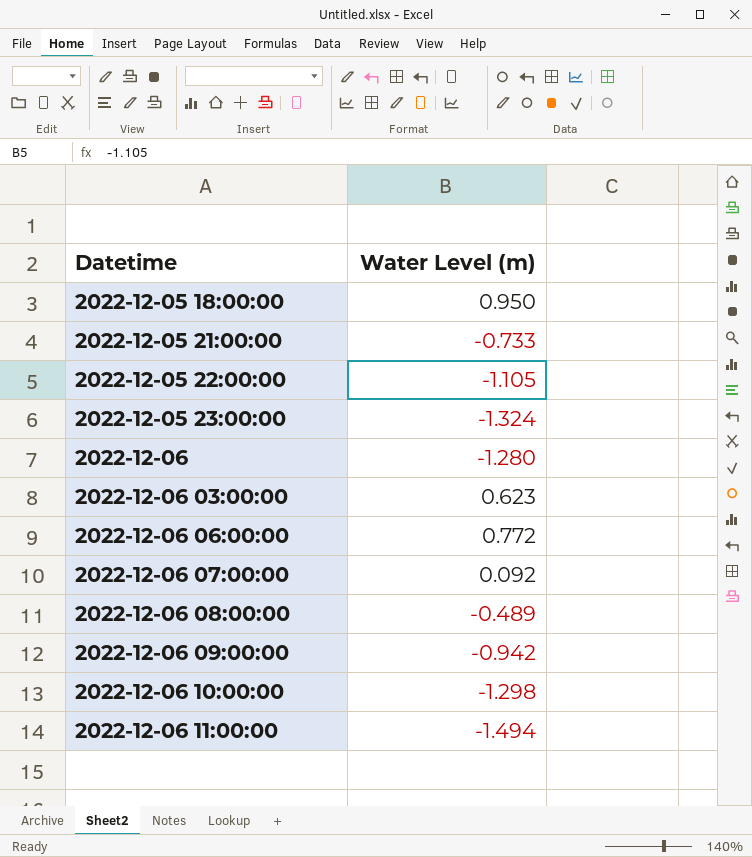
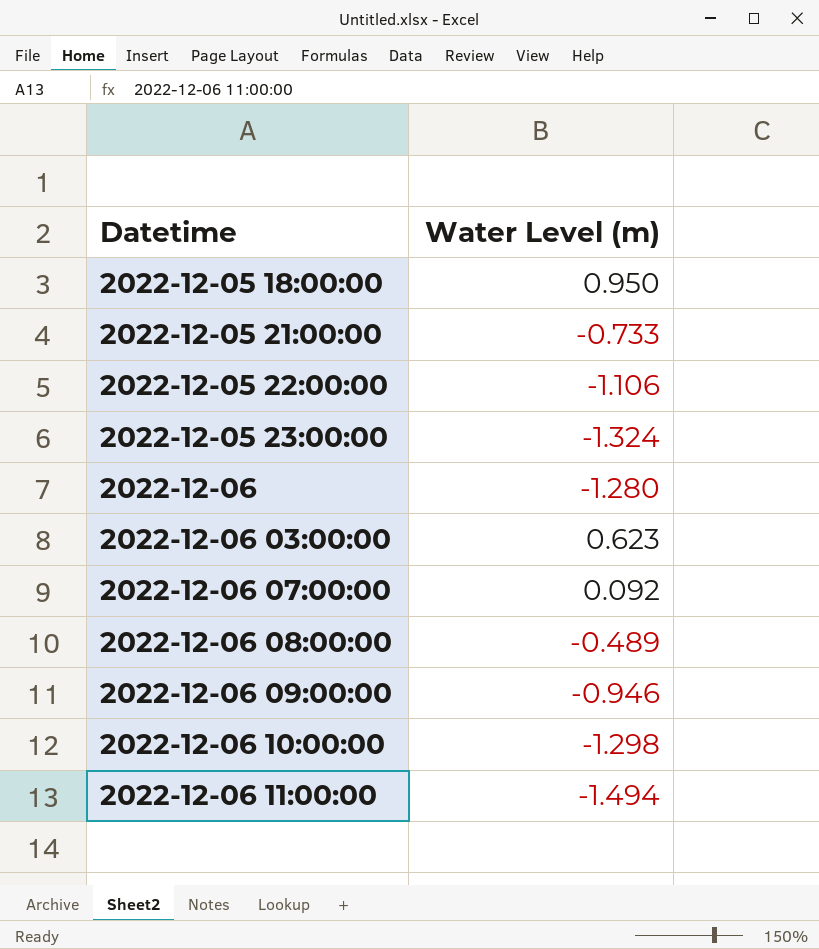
row 2022-12-06 06:00:00: 0.772 -> none
2022-12-05 22:00:00 | Water Level (m): -1.105 -> -1.106
2022-12-06 09:00:00 | Water Level (m): -0.942 -> -0.946

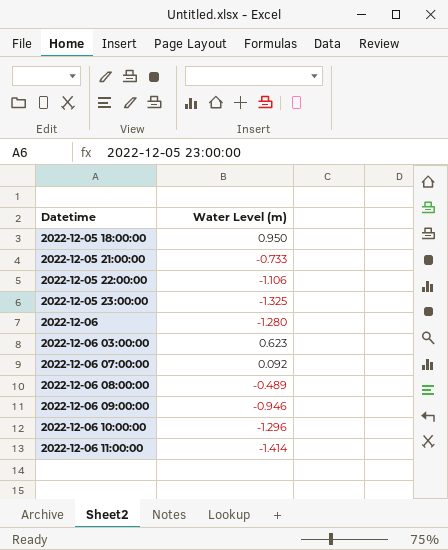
2022-12-05 23:00:00 | Water Level (m): -1.324 -> -1.325
2022-12-06 10:00:00 | Water Level (m): -1.298 -> -1.296
2022-12-06 11:00:00 | Water Level (m): -1.494 -> -1.414

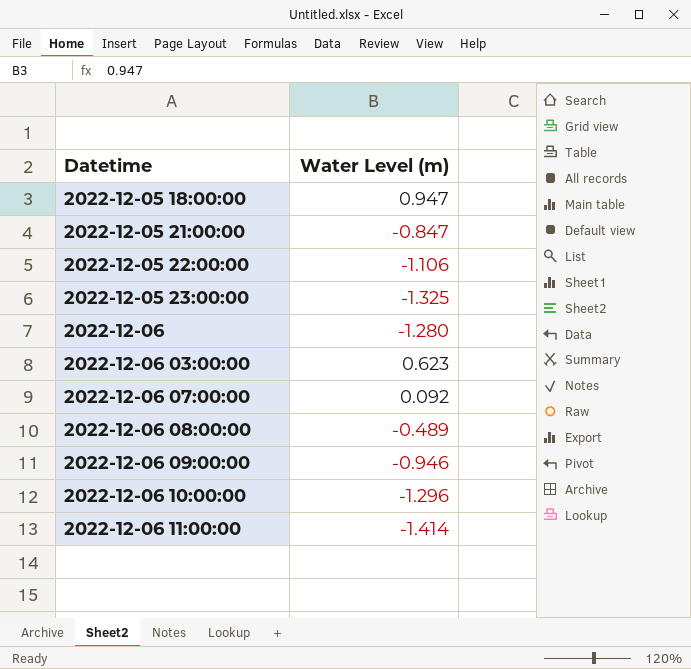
2022-12-05 18:00:00 | Water Level (m): 0.950 -> 0.947
2022-12-05 21:00:00 | Water Level (m): -0.733 -> -0.847

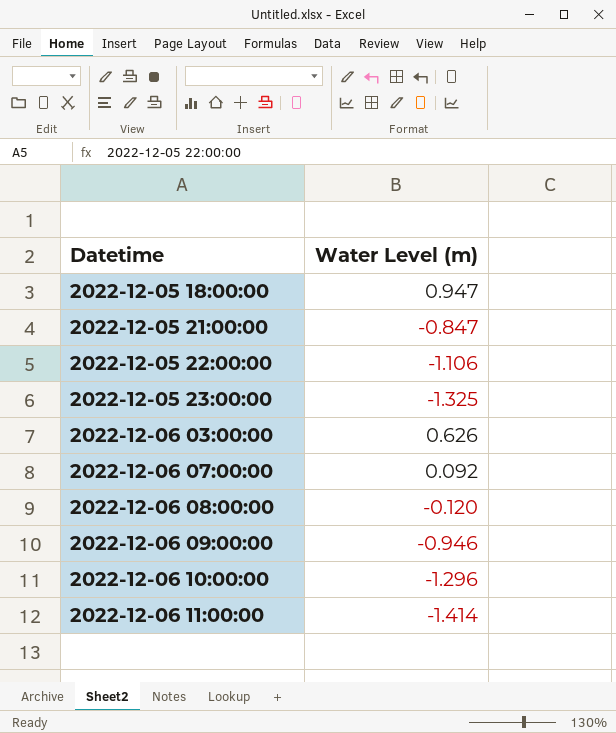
row 2022-12-06: -1.280 -> none
2022-12-06 03:00:00 | Water Level (m): 0.623 -> 0.626
2022-12-06 08:00:00 | Water Level (m): -0.489 -> -0.120

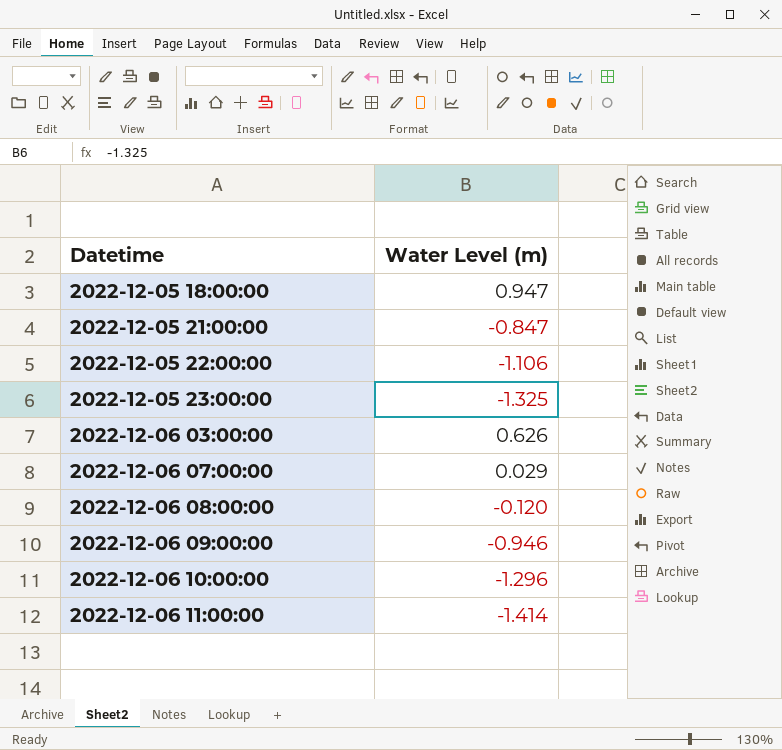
2022-12-06 07:00:00 | Water Level (m): 0.092 -> 0.029

